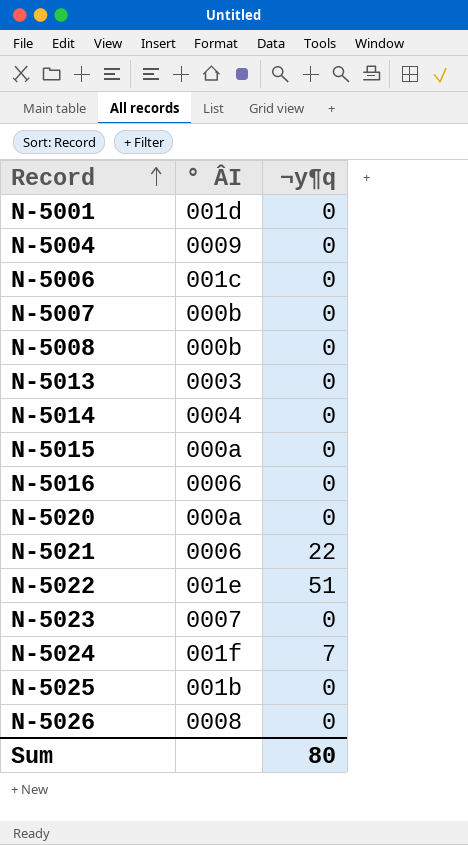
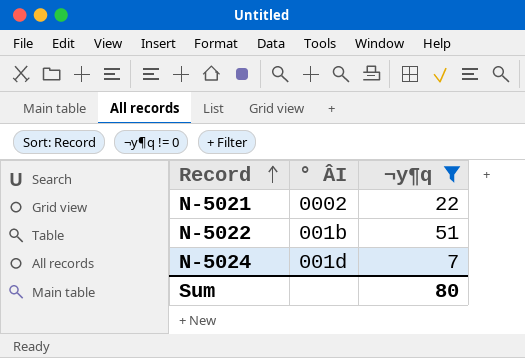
filter: none -> ¬y¶q != 0
N-5021 | ° ÂI: 0006 -> 0002
N-5022 | ° ÂI: 001e -> 001b
N-5024 | ° ÂI: 001f -> 001d

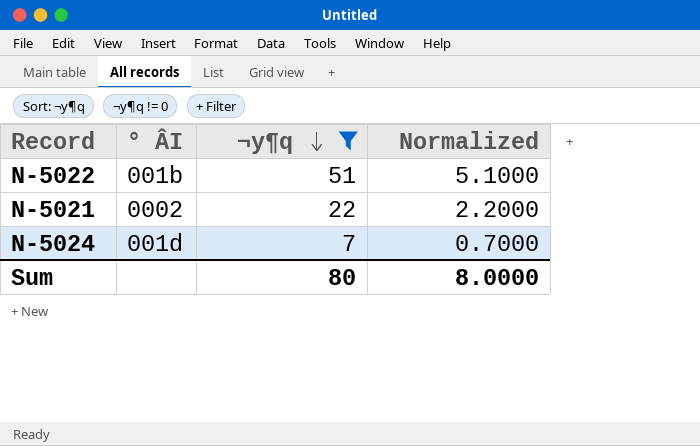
row order: Record ascending -> ¬y¶q descending
column Normalized | formula: none -> [¬y¶q] * 0.1

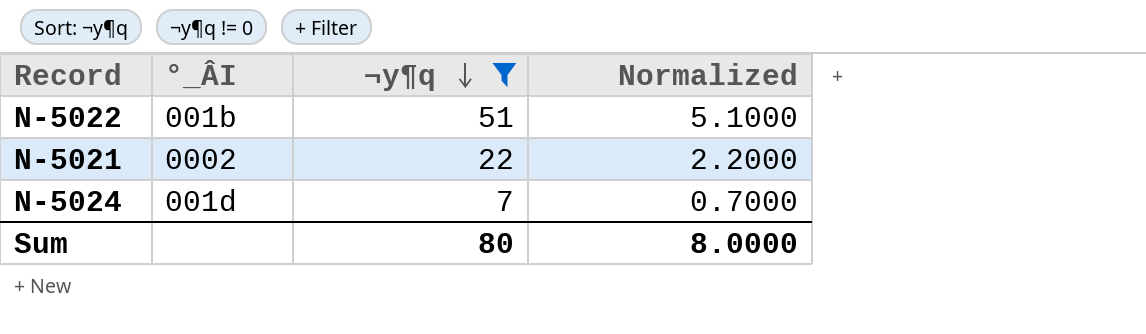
column name: ° ÂI -> °_ÂI

